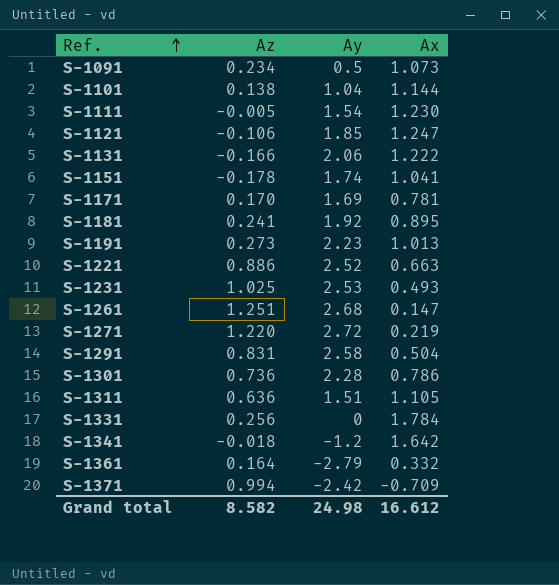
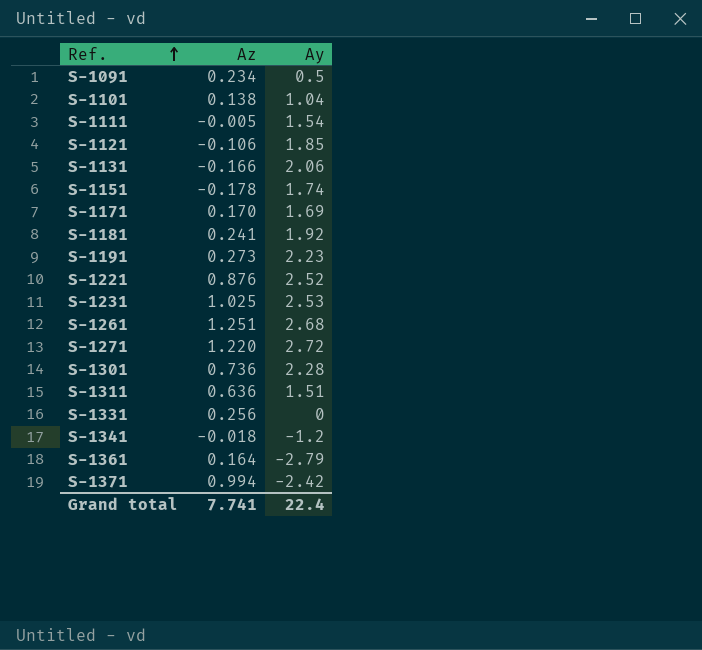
column Ax | position: 4 -> none
row S-1291: 0.831 | 2.58 | 0.504 -> none
S-1221 | Az: 0.886 -> 0.876
Grand total | Az: 8.582 -> 7.741
Grand total | Ay: 24.98 -> 22.4

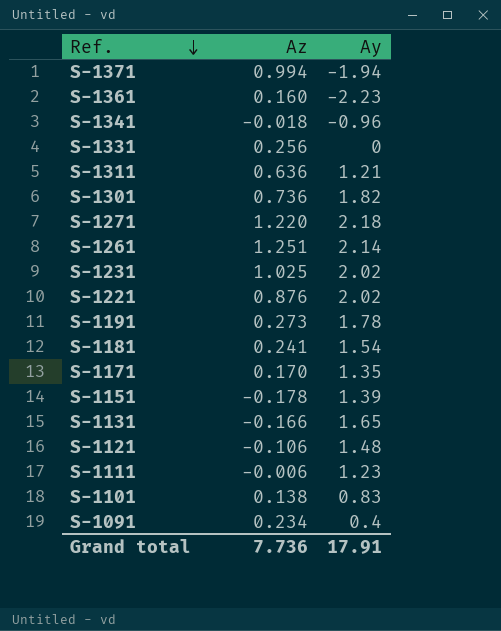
row order: Ref. ascending -> Ref. descending
S-1371 | Ay: -2.42 -> -1.94
S-1361 | Az: 0.164 -> 0.160
S-1361 | Ay: -2.79 -> -2.23
S-1341 | Ay: -1.2 -> -0.96
S-1311 | Ay: 1.51 -> 1.21
S-1301 | Ay: 2.28 -> 1.82
S-1271 | Ay: 2.72 -> 2.18
S-1261 | Ay: 2.68 -> 2.14
S-1231 | Ay: 2.53 -> 2.02
S-1221 | Ay: 2.52 -> 2.02
S-1191 | Ay: 2.23 -> 1.78
S-1181 | Ay: 1.92 -> 1.54
S-1171 | Ay: 1.69 -> 1.35
S-1151 | Ay: 1.74 -> 1.39
S-1131 | Ay: 2.06 -> 1.65
S-1121 | Ay: 1.85 -> 1.48
S-1111 | Az: -0.005 -> -0.006
S-1111 | Ay: 1.54 -> 1.23
S-1101 | Ay: 1.04 -> 0.83
S-1091 | Ay: 0.5 -> 0.4
Grand total | Az: 7.741 -> 7.736
Grand total | Ay: 22.4 -> 17.91

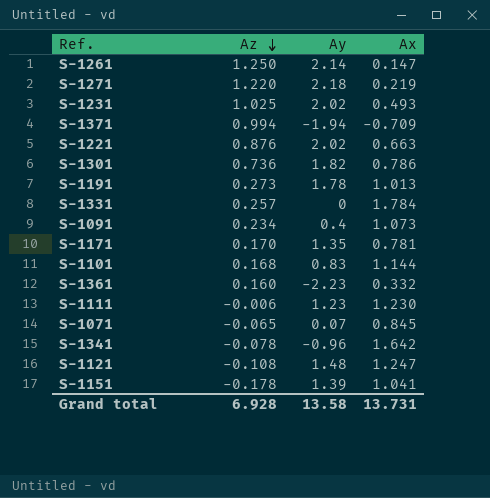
row order: Ref. descending -> Az descending
column Ax | position: none -> 4
row S-1311: 0.636 | 1.21 -> none
row S-1181: 0.241 | 1.54 -> none
row S-1131: -0.166 | 1.65 -> none
S-1261 | Az: 1.251 -> 1.250
S-1331 | Az: 0.256 -> 0.257
S-1101 | Az: 0.138 -> 0.168
row S-1071: none -> -0.065 | 0.07 | 0.845
S-1341 | Az: -0.018 -> -0.078
S-1121 | Az: -0.106 -> -0.108
Grand total | Az: 7.736 -> 6.928
Grand total | Ay: 17.91 -> 13.58

